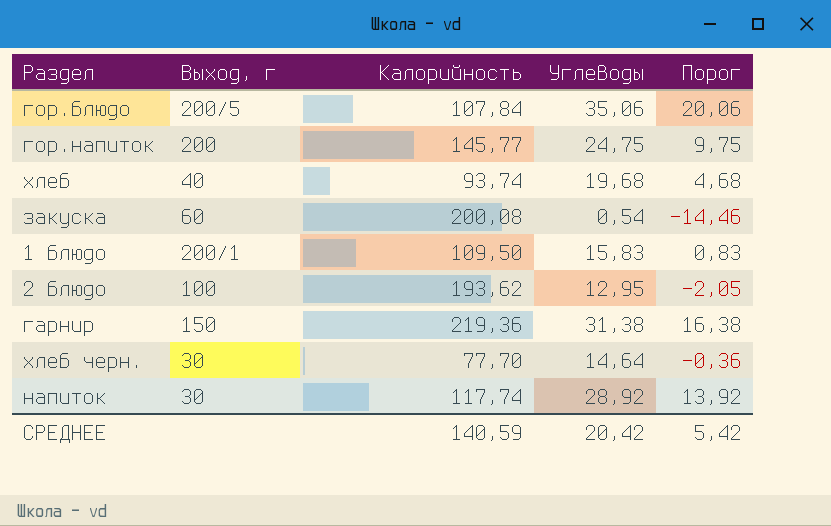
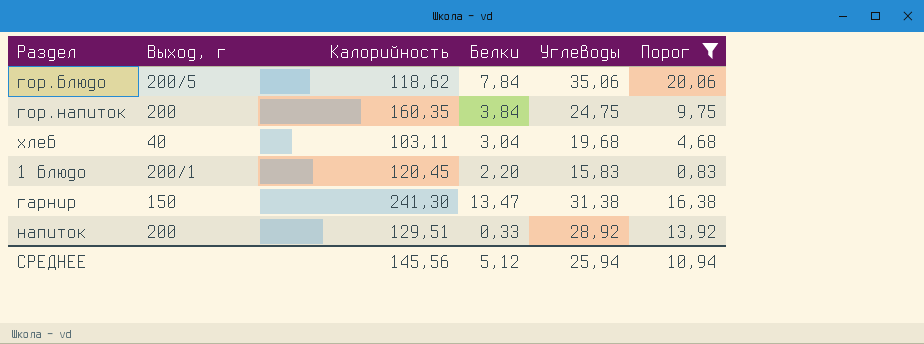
filter: none -> Порог >= 0,83
column Белки | position: none -> 4
гор.блюдо | Калорийность: 107,84 -> 118,62
гор.напиток | Калорийность: 145,77 -> 160,35
хлеб | Калорийность: 93,74 -> 103,11
1 блюдо | Калорийность: 109,50 -> 120,45
гарнир | Калорийность: 219,36 -> 241,30
напиток | Выход, г: 30 -> 200
напиток | Калорийность: 117,74 -> 129,51
СРЕДНЕЕ | Калорийность: 140,59 -> 145,56
СРЕДНЕЕ | Углеводы: 20,42 -> 25,94
СРЕДНЕЕ | Порог: 5,42 -> 10,94

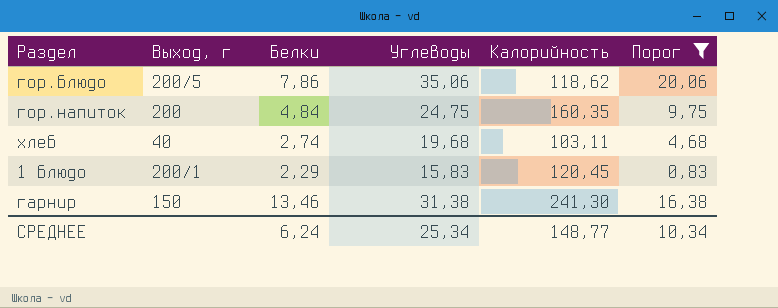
column Калорийность | position: 3 -> 5
row напиток: 200 | 129,51 | 0,33 | 28,92 | 13,92 -> none
гор.блюдо | Белки: 7,84 -> 7,86
гор.напиток | Белки: 3,84 -> 4,84
хлеб | Белки: 3,04 -> 2,74
1 блюдо | Белки: 2,20 -> 2,29
гарнир | Белки: 13,47 -> 13,46
СРЕДНЕЕ | Белки: 5,12 -> 6,24
СРЕДНЕЕ | Углеводы: 25,94 -> 25,34
СРЕДНЕЕ | Калорийность: 145,56 -> 148,77
СРЕДНЕЕ | Порог: 10,94 -> 10,34

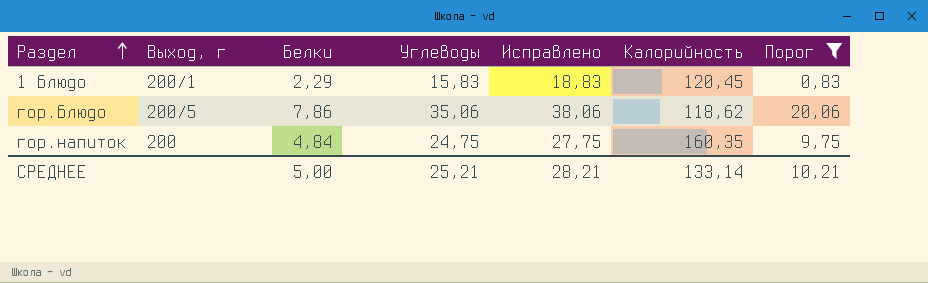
row order: none -> Раздел ascending
column Исправлено | formula: none -> [Углеводы] + 3
row хлеб: 40 | 2,74 | 19,68 | 103,11 | 4,68 -> none
row гарнир: 150 | 13,46 | 31,38 | 241,30 | 16,38 -> none
СРЕДНЕЕ | Белки: 6,24 -> 5,00
СРЕДНЕЕ | Углеводы: 25,34 -> 25,21
СРЕДНЕЕ | Калорийность: 148,77 -> 133,14
СРЕДНЕЕ | Порог: 10,34 -> 10,21

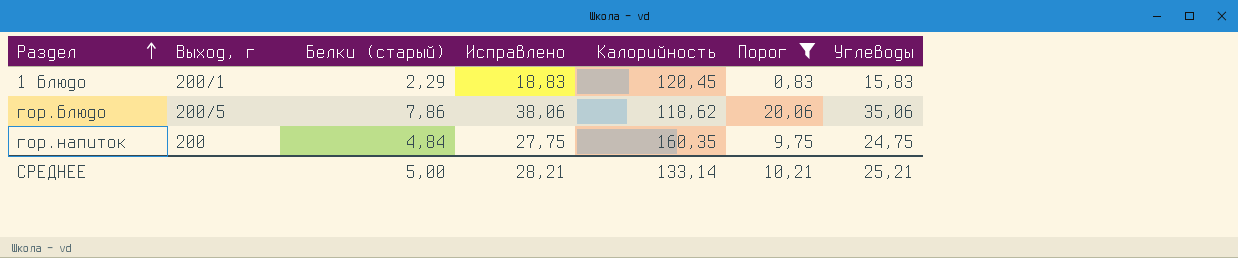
column name: Белки -> Белки (старый)
column Углеводы | position: 4 -> 7

